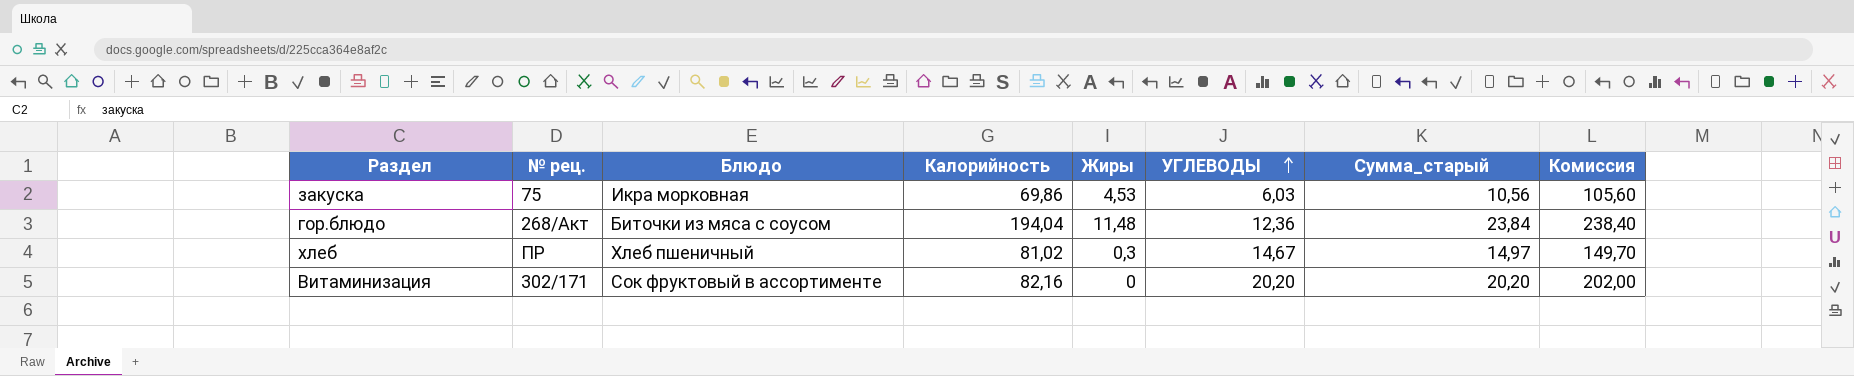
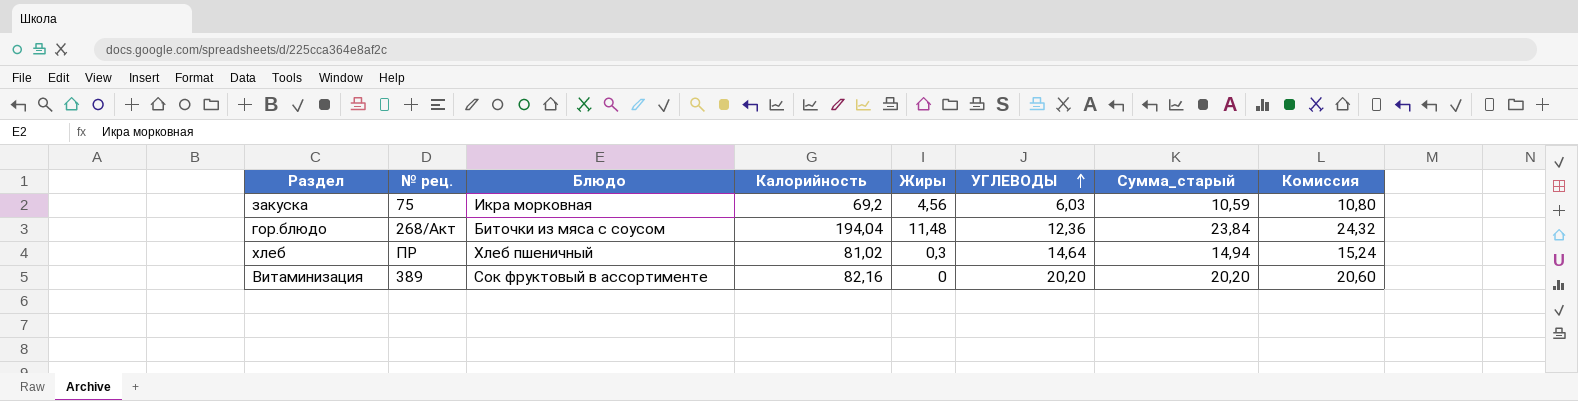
column Комиссия | formula: [Сумма_старый] * 10 -> [Сумма_старый] * 1,02
закуска | Калорийность: 69,86 -> 69,2
закуска | Жиры: 4,53 -> 4,56
закуска | Сумма_старый: 10,56 -> 10,59
хлеб | УГЛЕВОДЫ: 14,67 -> 14,64
хлеб | Сумма_старый: 14,97 -> 14,94
Витаминизация | № рец.: 302/171 -> 389

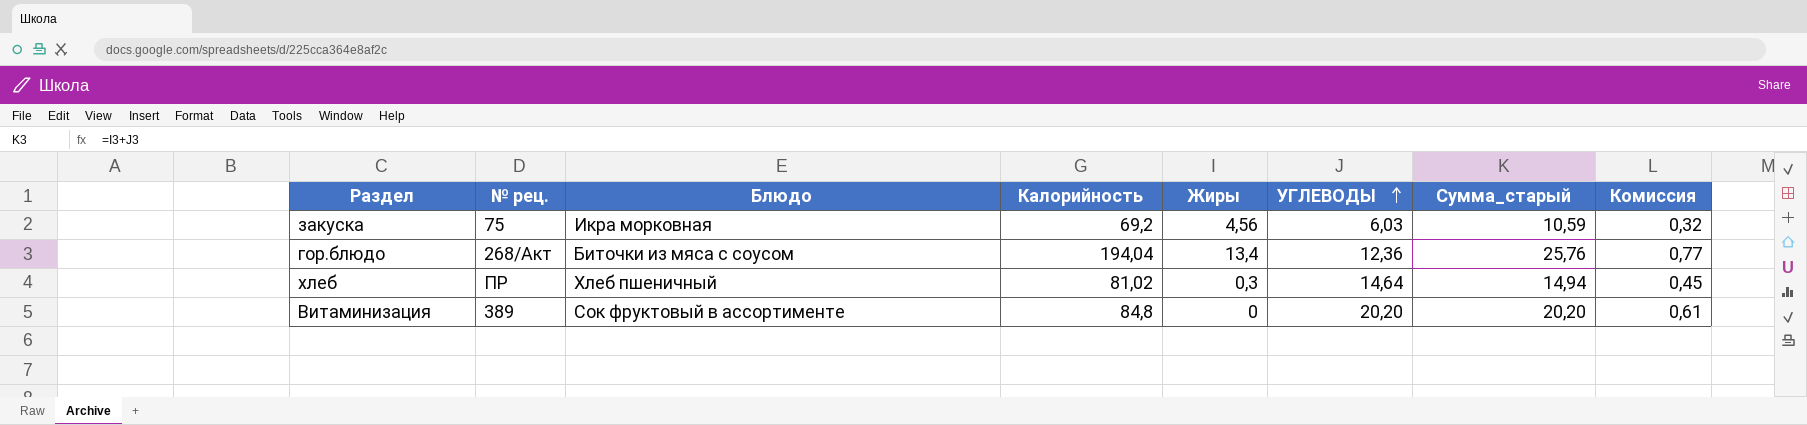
column Комиссия | formula: [Сумма_старый] * 1,02 -> [Сумма_старый] * 0,03
гор.блюдо | Жиры: 11,48 -> 13,4
гор.блюдо | Сумма_старый: 23,84 -> 25,76
Витаминизация | Калорийность: 82,16 -> 84,8

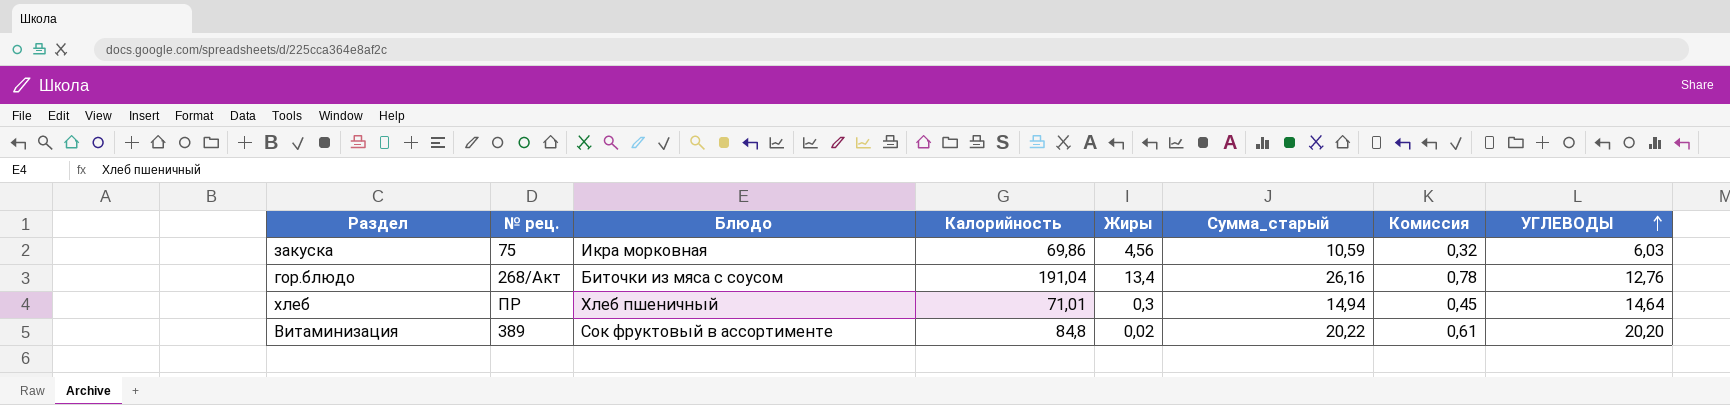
column УГЛЕВОДЫ | position: 6 -> 8
закуска | Калорийность: 69,2 -> 69,86
гор.блюдо | Калорийность: 194,04 -> 191,04
гор.блюдо | Сумма_старый: 25,76 -> 26,16
гор.блюдо | Комиссия: 0,77 -> 0,78
гор.блюдо | УГЛЕВОДЫ: 12,36 -> 12,76
хлеб | Калорийность: 81,02 -> 71,01
Витаминизация | Жиры: 0 -> 0,02
Витаминизация | Сумма_старый: 20,20 -> 20,22

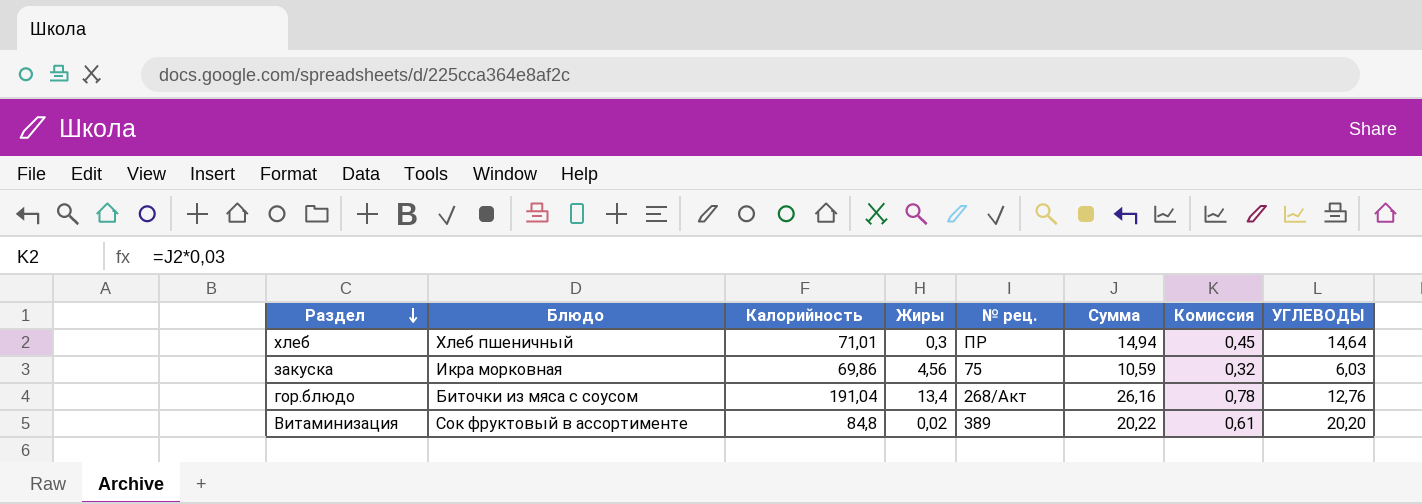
row order: УГЛЕВОДЫ ascending -> Раздел descending
column № рец. | position: 2 -> 5
column name: Сумма_старый -> Сумма

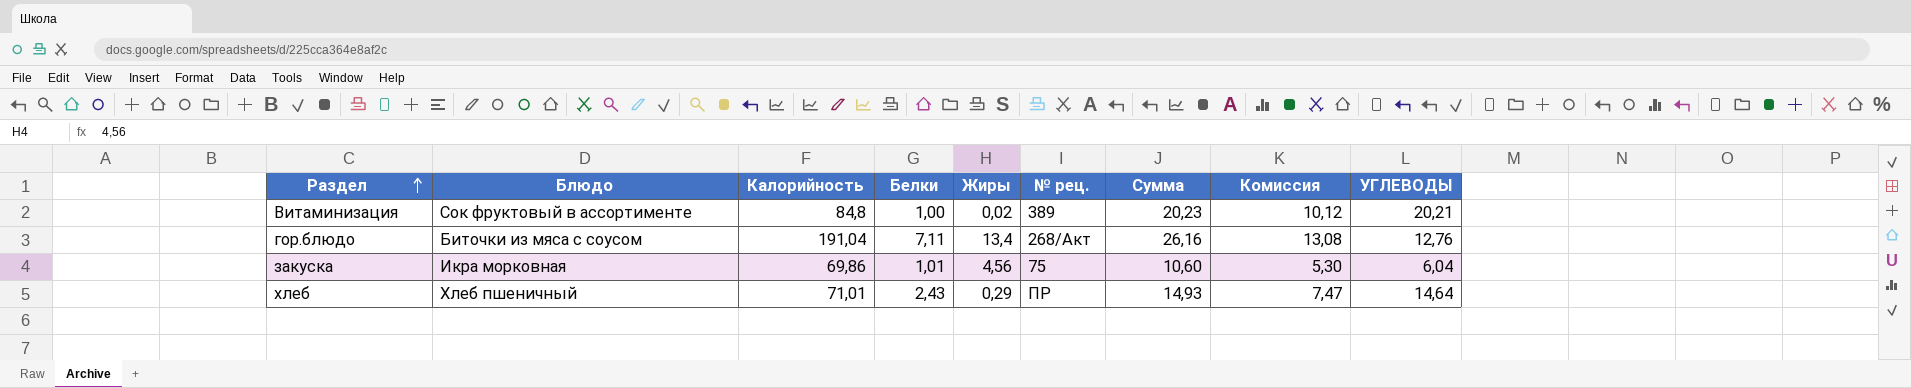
row order: Раздел descending -> Раздел ascending
column Белки | position: none -> 4
column Комиссия | formula: [Сумма] * 0,03 -> [Сумма] * 0,5
Витаминизация | Сумма: 20,22 -> 20,23
Витаминизация | УГЛЕВОДЫ: 20,20 -> 20,21
закуска | Сумма: 10,59 -> 10,60
закуска | УГЛЕВОДЫ: 6,03 -> 6,04
хлеб | Жиры: 0,3 -> 0,29
хлеб | Сумма: 14,94 -> 14,93

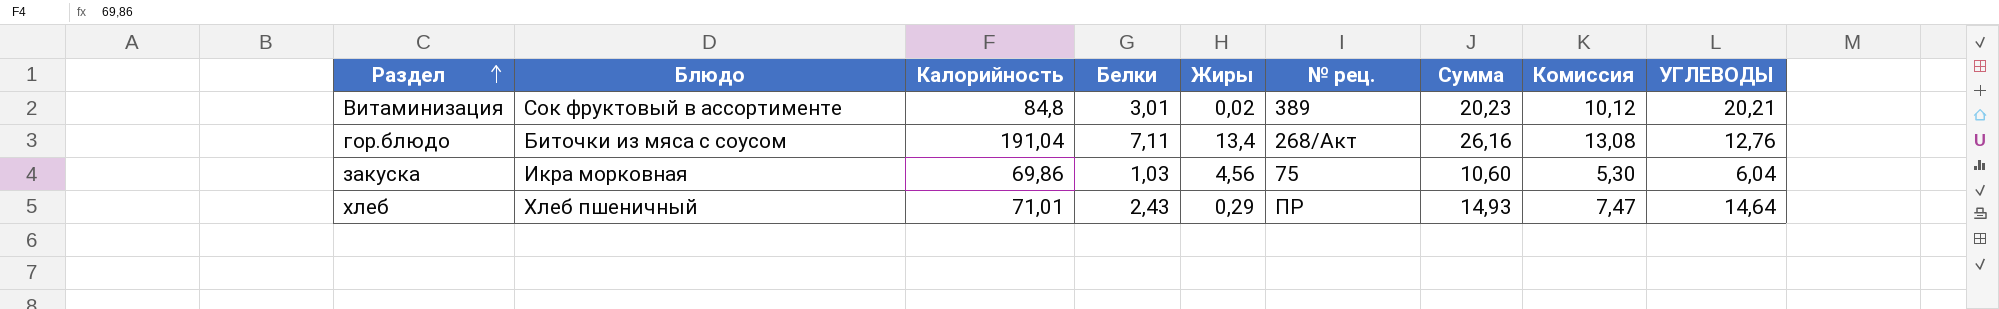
Витаминизация | Белки: 1,00 -> 3,01
закуска | Белки: 1,01 -> 1,03

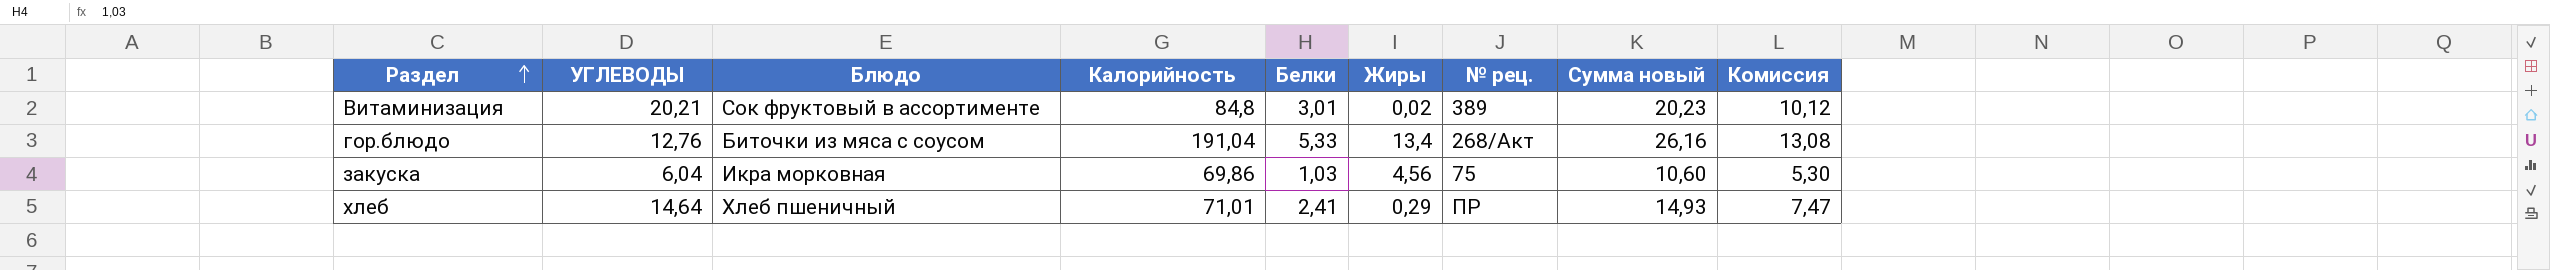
column УГЛЕВОДЫ | position: 9 -> 2
column name: Сумма -> Сумма новый
гор.блюдо | Белки: 7,11 -> 5,33
хлеб | Белки: 2,43 -> 2,41

